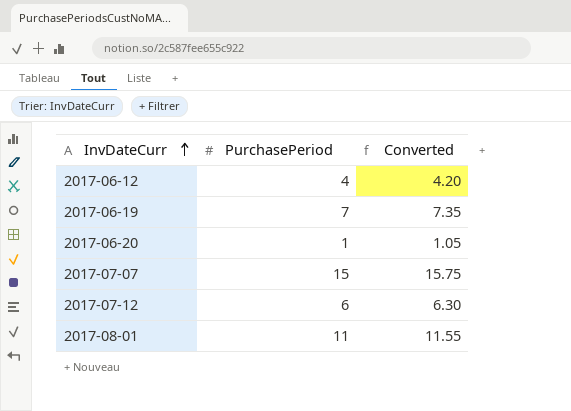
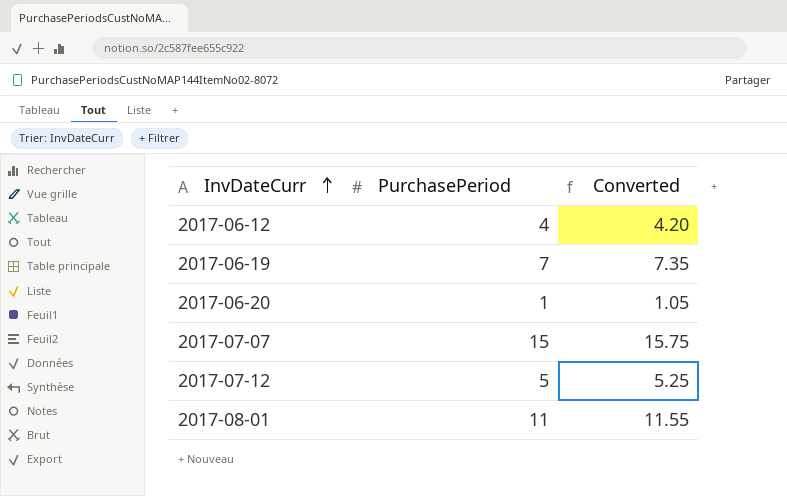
2017-07-12 | PurchasePeriod: 6 -> 5
2017-07-12 | Converted: 6.30 -> 5.25

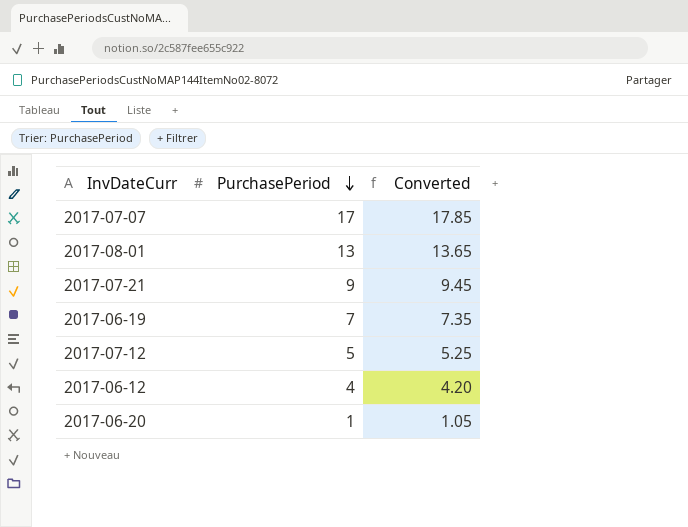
row order: InvDateCurr ascending -> PurchasePeriod descending
2017-07-07 | PurchasePeriod: 15 -> 17
2017-07-07 | Converted: 15.75 -> 17.85
2017-08-01 | PurchasePeriod: 11 -> 13
2017-08-01 | Converted: 11.55 -> 13.65
row 2017-07-21: none -> 9 | 9.45

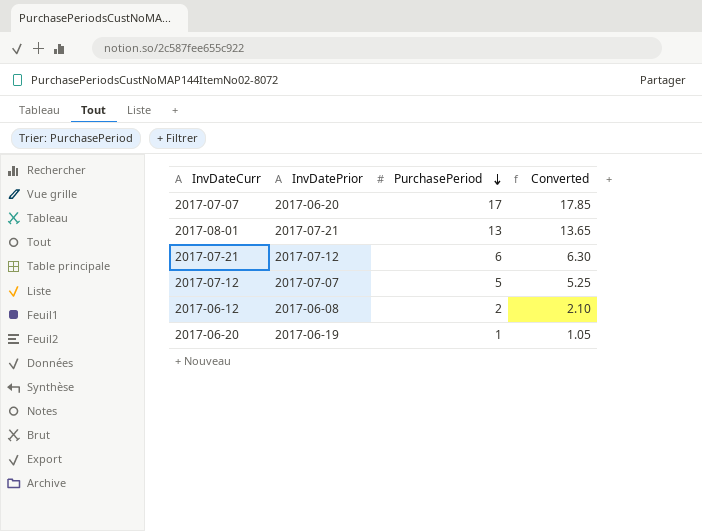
column InvDatePrior | position: none -> 2
row 2017-06-19: 7 | 7.35 -> none
2017-07-21 | PurchasePeriod: 9 -> 6
2017-07-21 | Converted: 9.45 -> 6.30
2017-06-12 | PurchasePeriod: 4 -> 2
2017-06-12 | Converted: 4.20 -> 2.10

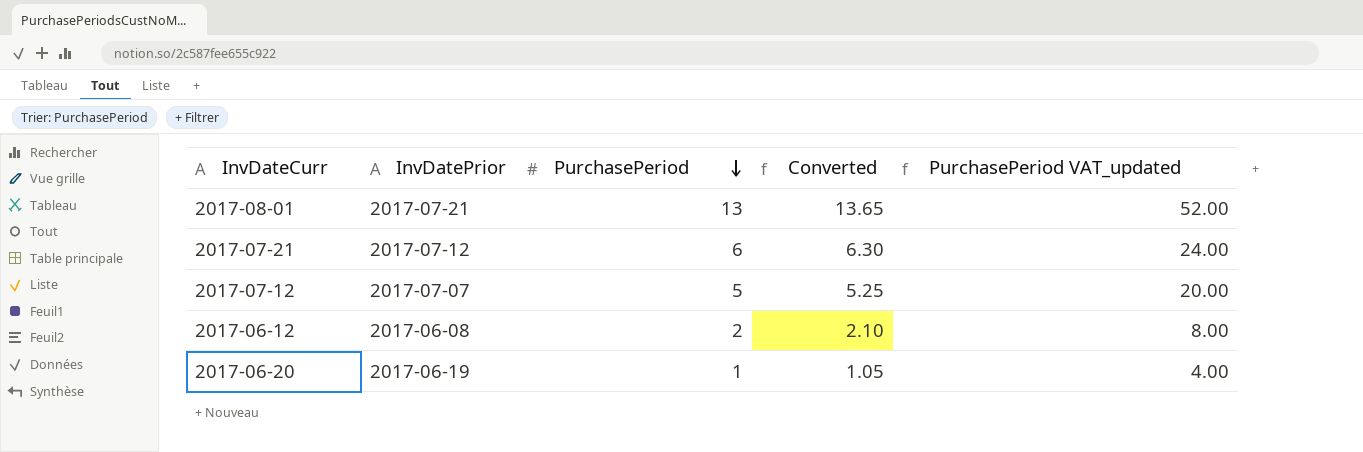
column PurchasePeriod VAT_updated | formula: none -> [PurchasePeriod] * 4
row 2017-07-07: 2017-06-20 | 17 | 17.85 -> none

